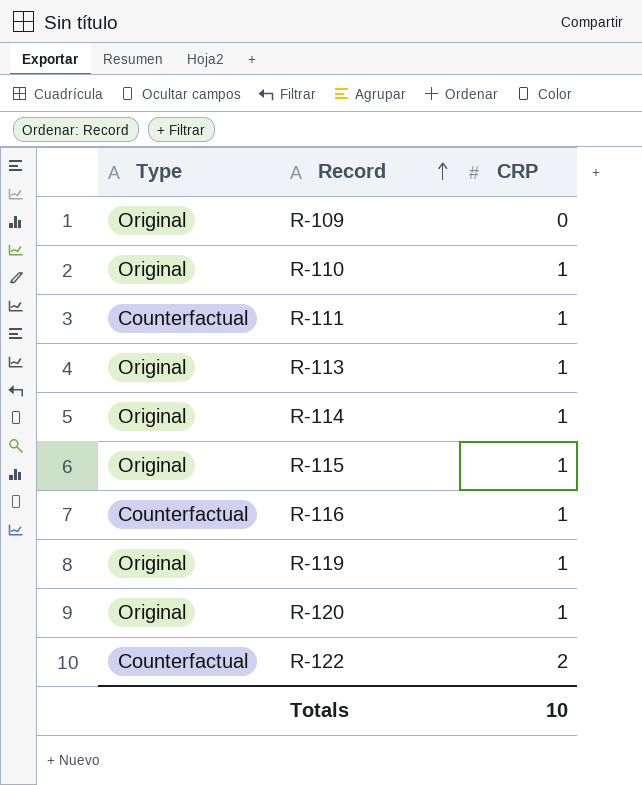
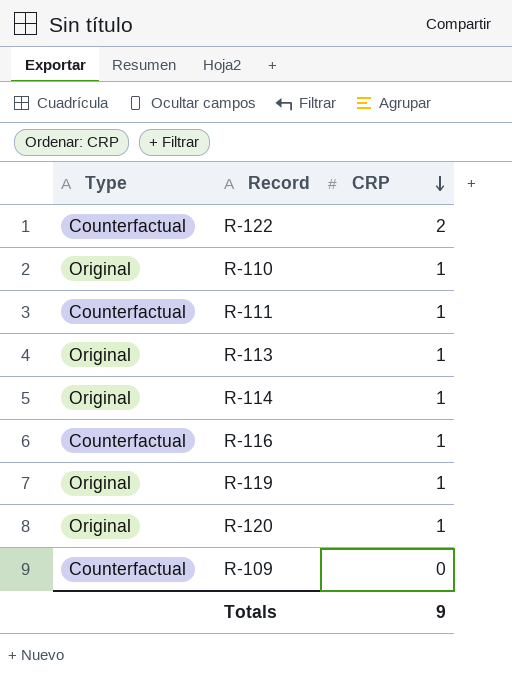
row order: Record ascending -> CRP descending
row R-115: Original | 1 -> none
R-109 | Type: Original -> Counterfactual
Totals | CRP: 10 -> 9

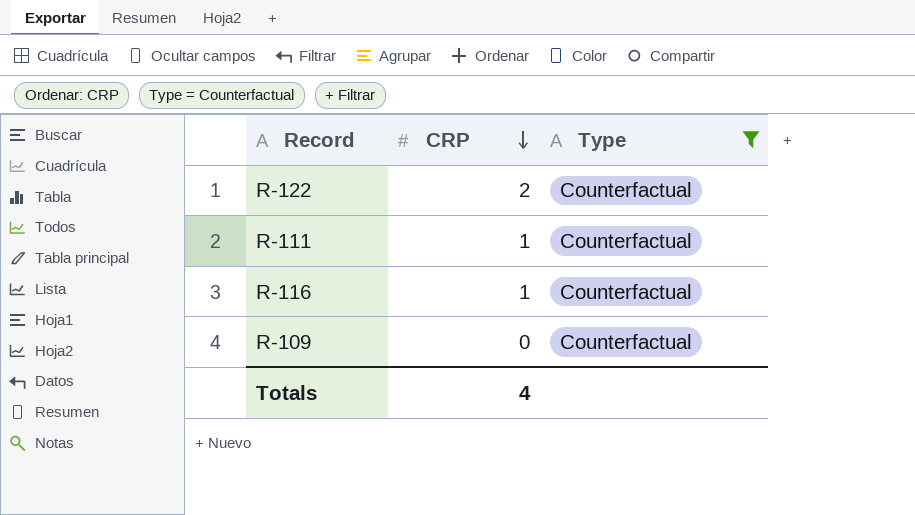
filter: none -> Type = Counterfactual
column Type | position: 1 -> 3
Totals | CRP: 9 -> 4

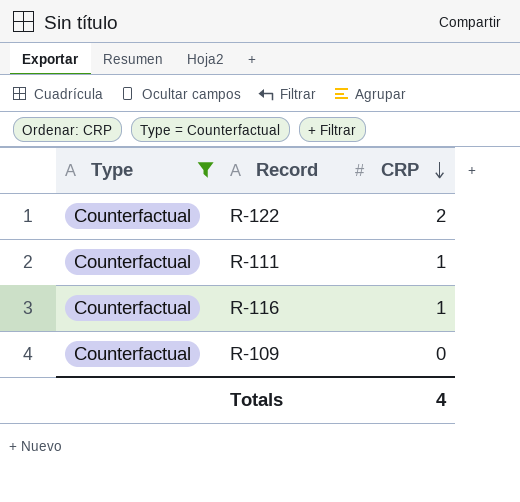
column Type | position: 3 -> 1

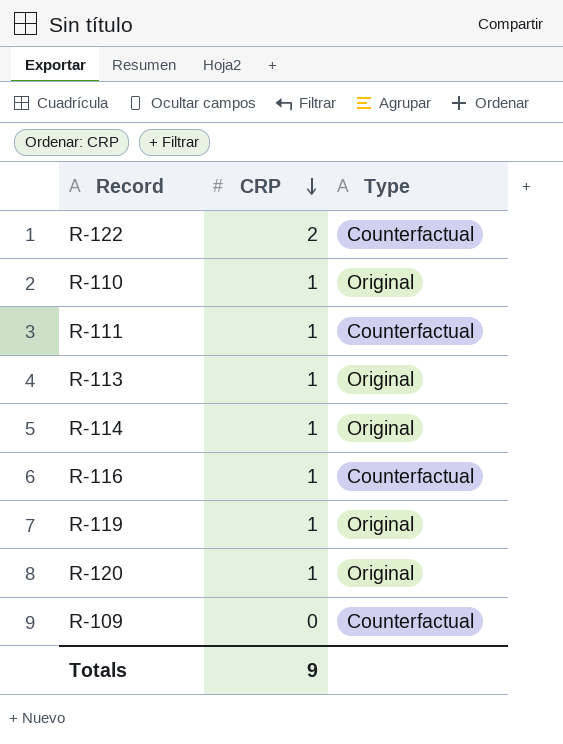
filter: Type = Counterfactual -> none
column Type | position: 1 -> 3
Totals | CRP: 4 -> 9

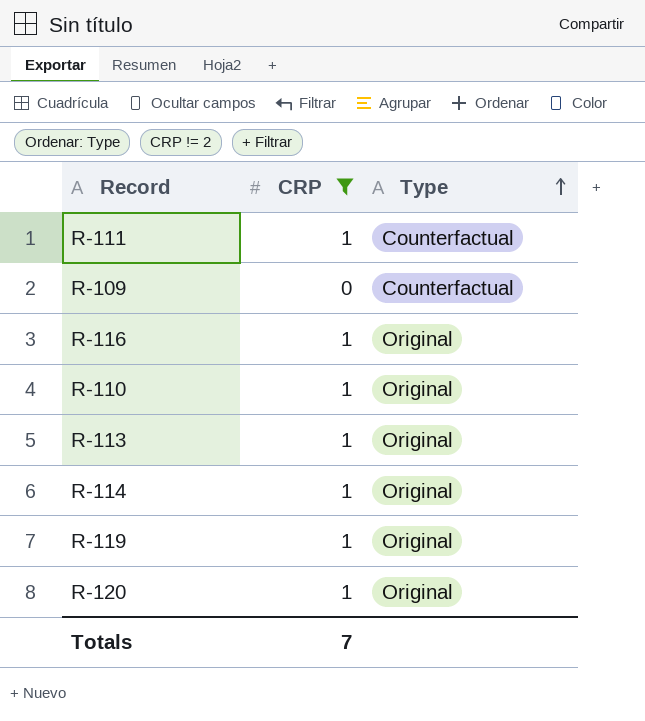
filter: none -> CRP != 2
row order: CRP descending -> Type ascending
R-116 | Type: Counterfactual -> Original
Totals | CRP: 9 -> 7

